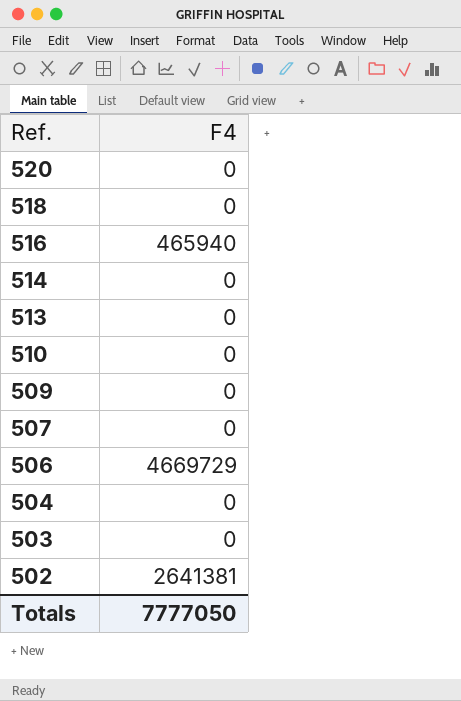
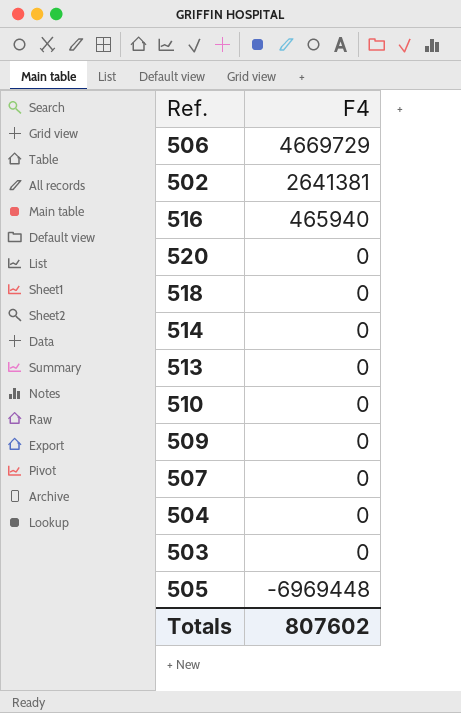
row order: Ref. descending -> F4 descending
row 505: none -> -6969448
Totals | F4: 7777050 -> 807602

